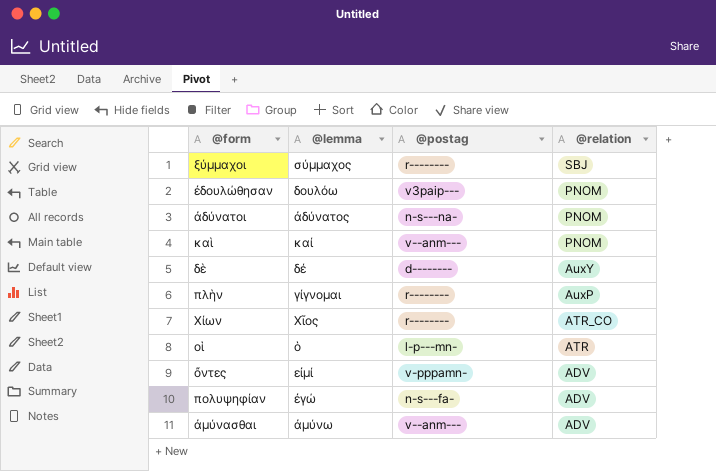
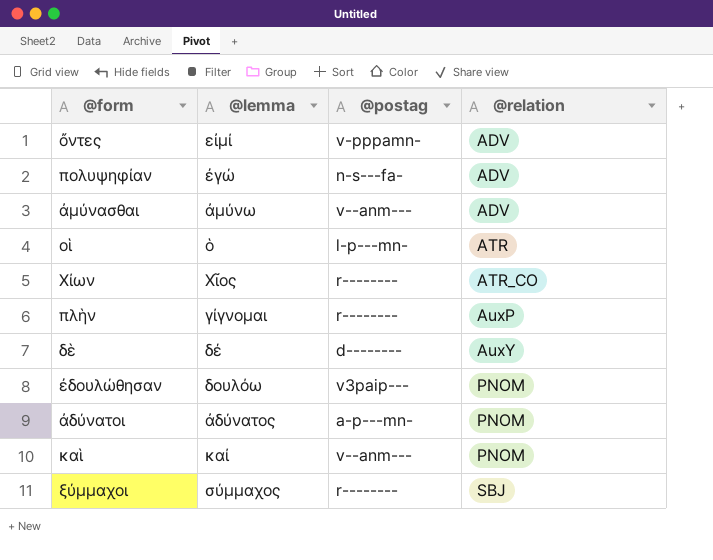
row order: @relation descending -> @relation ascending
ἀδύνατοι | @postag: n-s---na- -> a-p---mn-

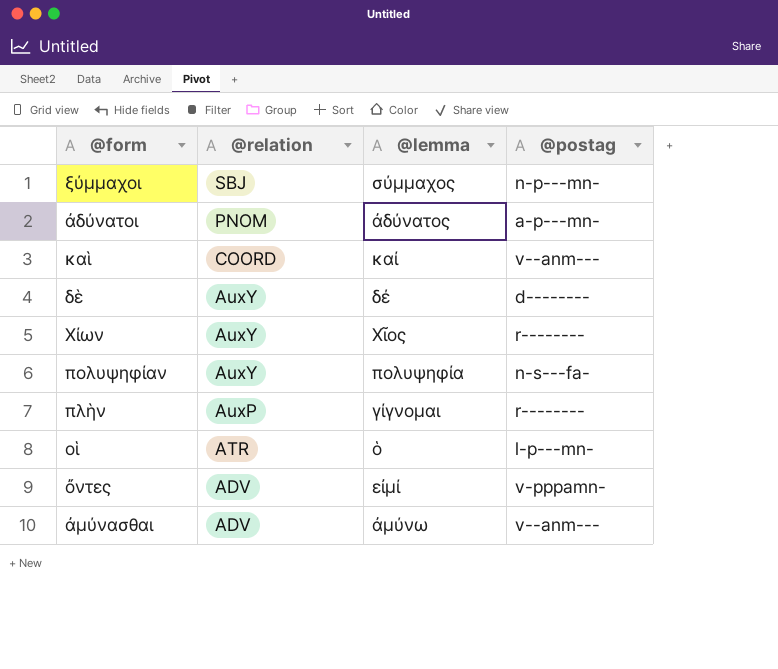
row order: @relation ascending -> @relation descending
column @relation | position: 4 -> 2
row ἐδουλώθησαν: δουλόω | v3paip--- | PNOM -> none
ξύμμαχοι | @postag: r-------- -> n-p---mn-
καὶ | @relation: PNOM -> COORD
Χίων | @relation: ATR_CO -> AuxY
πολυψηφίαν | @relation: ADV -> AuxY
πολυψηφίαν | @lemma: ἐγώ -> πολυψηφία

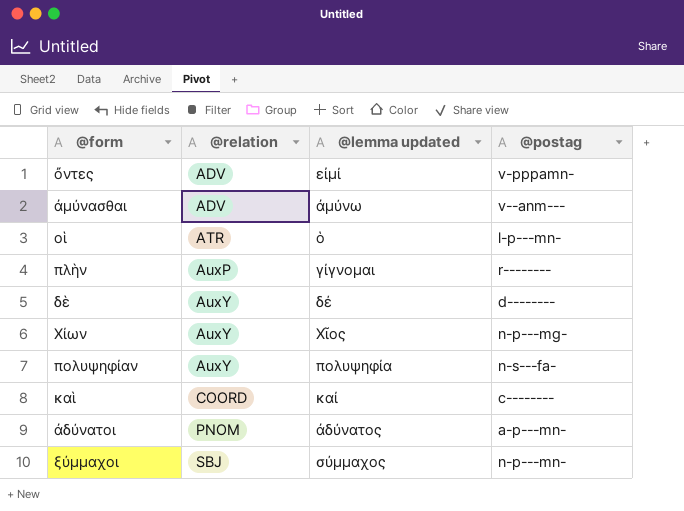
row order: @relation descending -> @relation ascending
column name: @lemma -> @lemma updated
Χίων | @postag: r-------- -> n-p---mg-
καὶ | @postag: v--anm--- -> c--------

